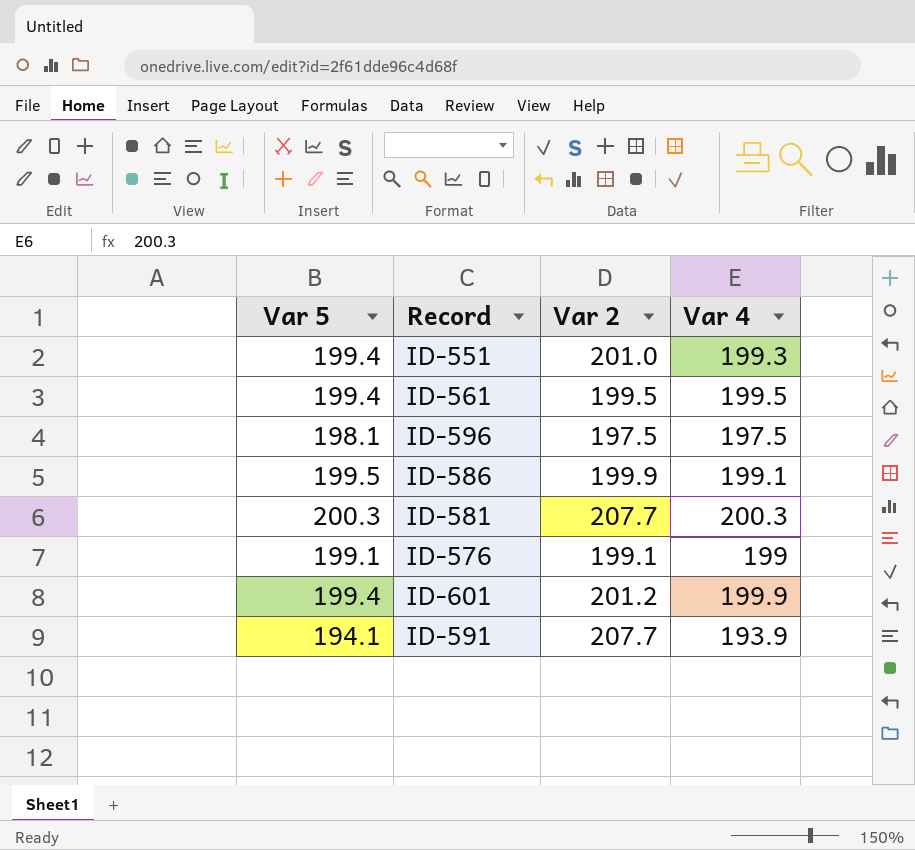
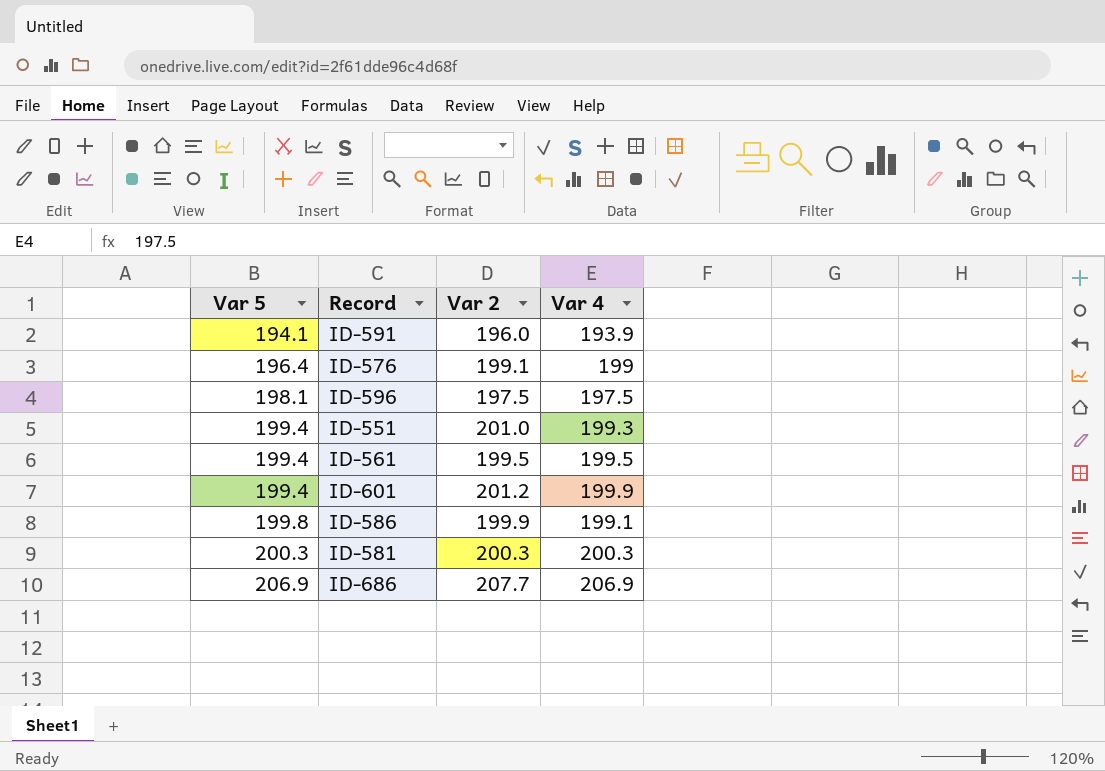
row order: none -> Var 5 ascending
ID-591 | Var 2: 207.7 -> 196.0
ID-576 | Var 5: 199.1 -> 196.4
ID-586 | Var 5: 199.5 -> 199.8
ID-581 | Var 2: 207.7 -> 200.3
row ID-686: none -> 206.9 | 207.7 | 206.9

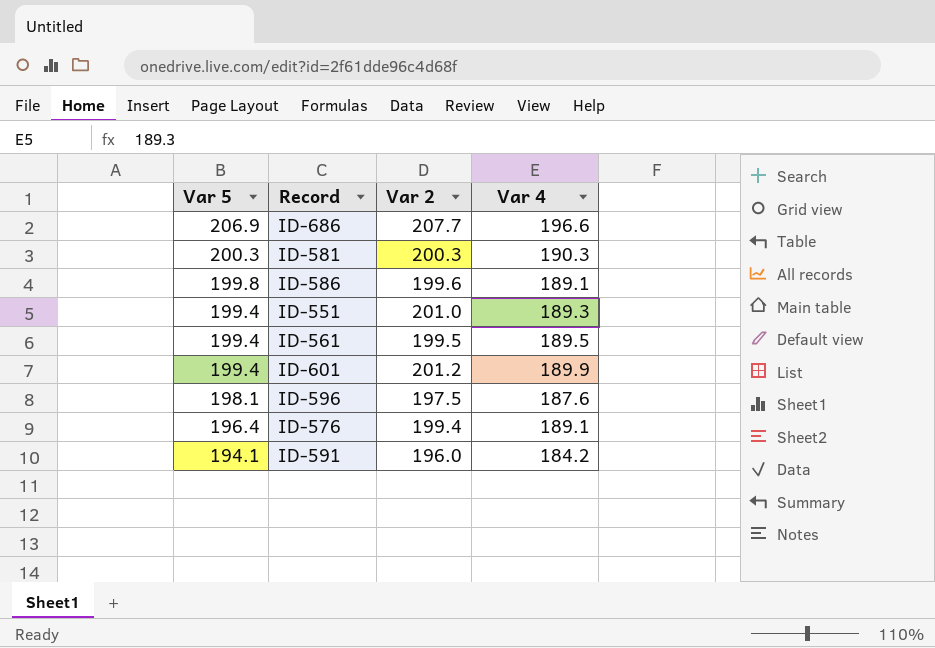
row order: Var 5 ascending -> Var 5 descending
ID-686 | Var 4: 206.9 -> 196.6
ID-581 | Var 4: 200.3 -> 190.3
ID-586 | Var 2: 199.9 -> 199.6
ID-586 | Var 4: 199.1 -> 189.1
ID-551 | Var 4: 199.3 -> 189.3
ID-561 | Var 4: 199.5 -> 189.5
ID-601 | Var 4: 199.9 -> 189.9
ID-596 | Var 4: 197.5 -> 187.6
ID-576 | Var 2: 199.1 -> 199.4
ID-576 | Var 4: 199 -> 189.1
ID-591 | Var 4: 193.9 -> 184.2

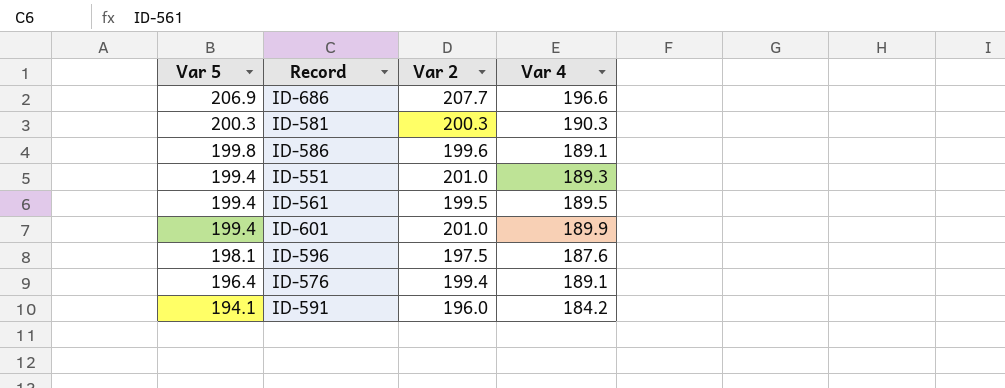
ID-601 | Var 2: 201.2 -> 201.0

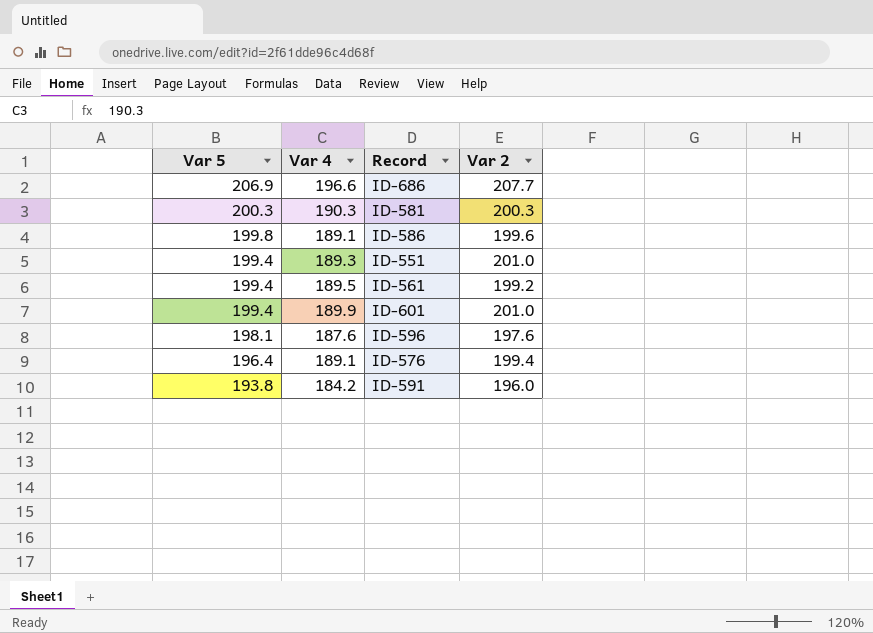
column Var 4 | position: 4 -> 2
ID-561 | Var 2: 199.5 -> 199.2
ID-596 | Var 2: 197.5 -> 197.6
ID-591 | Var 5: 194.1 -> 193.8

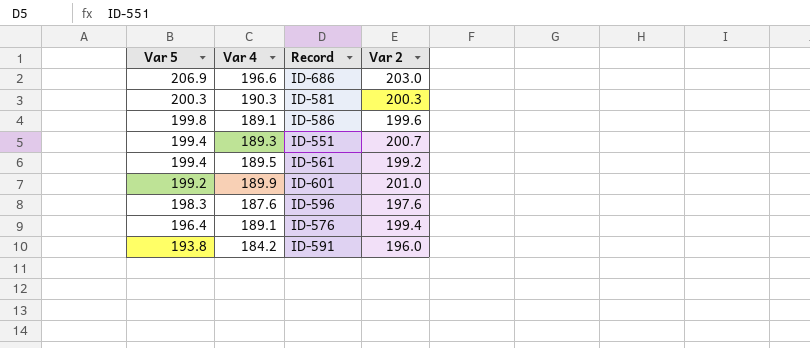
ID-686 | Var 2: 207.7 -> 203.0
ID-551 | Var 2: 201.0 -> 200.7
ID-601 | Var 5: 199.4 -> 199.2
ID-596 | Var 5: 198.1 -> 198.3

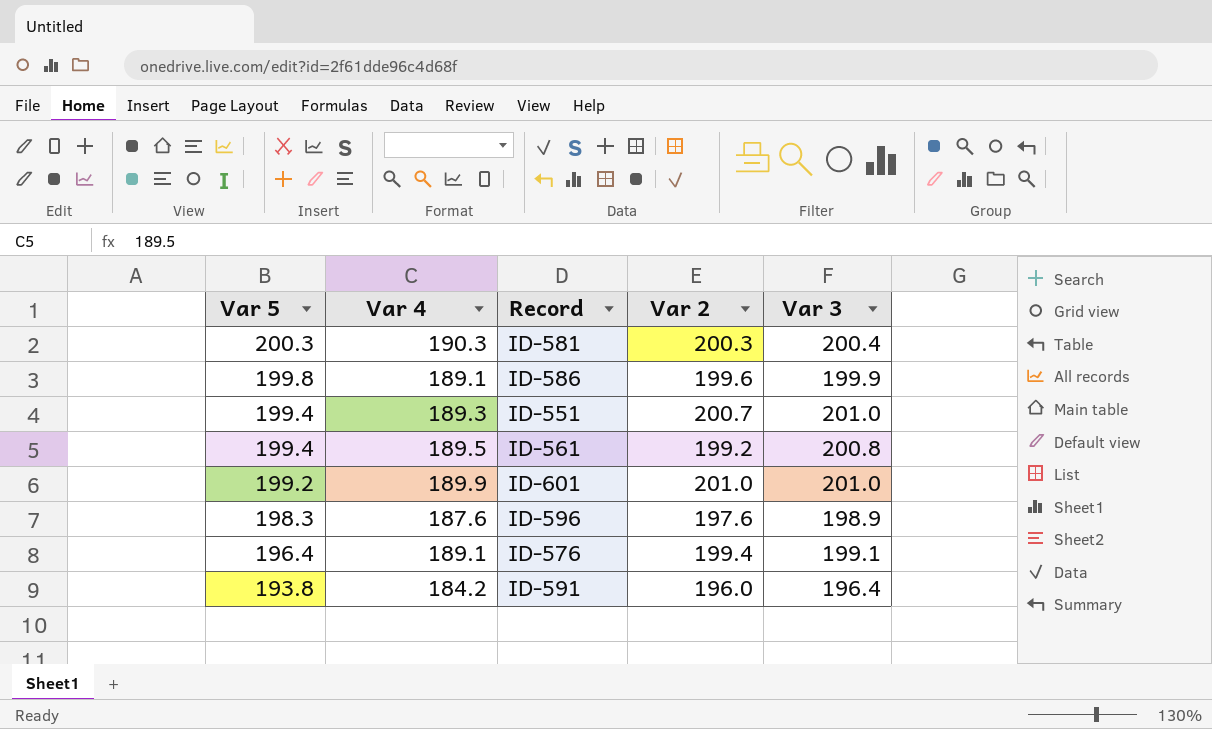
column Var 3 | position: none -> 5
row ID-686: 206.9 | 196.6 | 203.0 -> none

